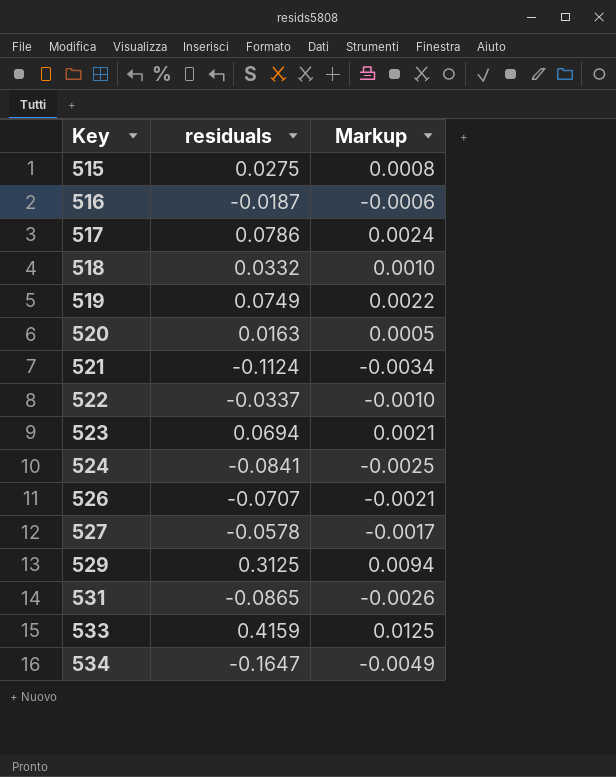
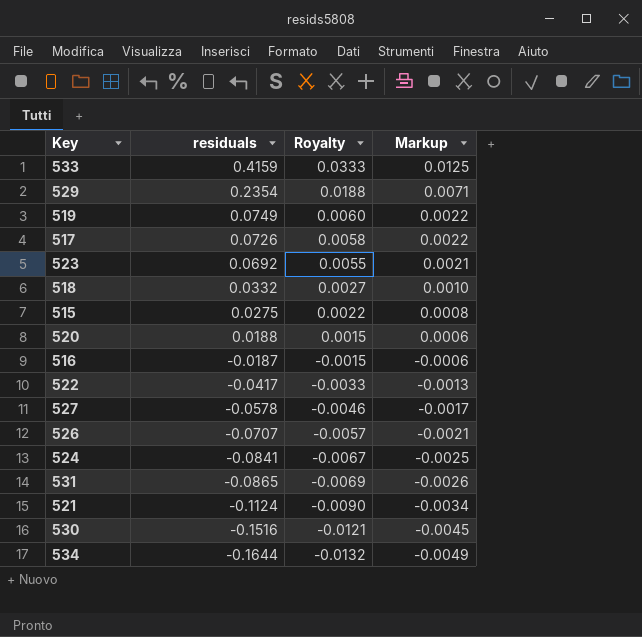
row order: Key ascending -> residuals descending
column Royalty | formula: none -> [residuals] * 0.08
529 | residuals: 0.3125 -> 0.2354
529 | Markup: 0.0094 -> 0.0071
517 | residuals: 0.0786 -> 0.0726
517 | Markup: 0.0024 -> 0.0022
523 | residuals: 0.0694 -> 0.0692
520 | residuals: 0.0163 -> 0.0188
520 | Markup: 0.0005 -> 0.0006
522 | residuals: -0.0337 -> -0.0417
522 | Markup: -0.0010 -> -0.0013
row 530: none -> -0.1516 | -0.0121 | -0.0045
534 | residuals: -0.1647 -> -0.1644

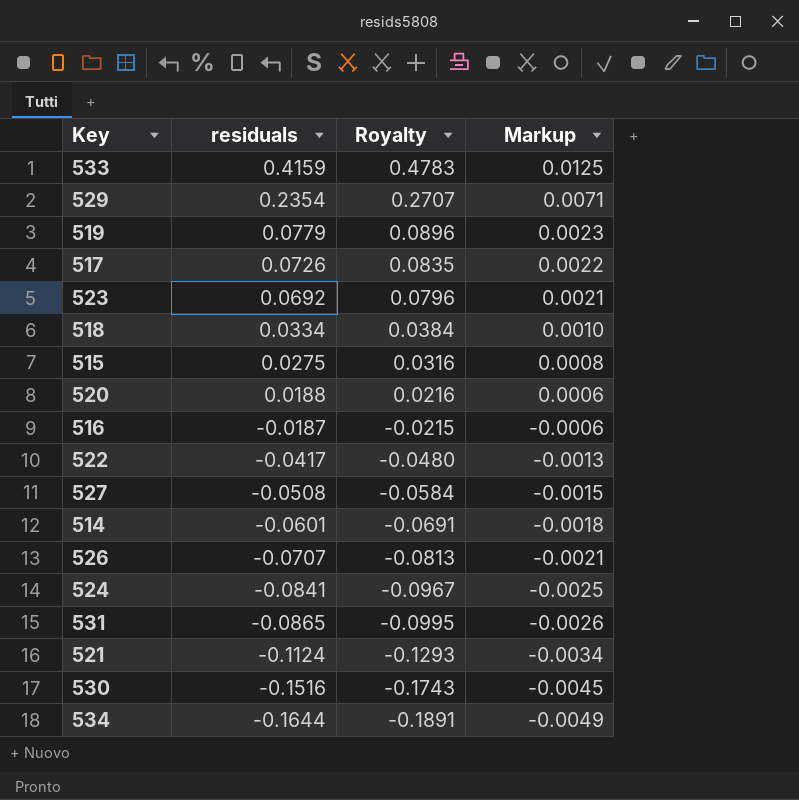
column Royalty | formula: [residuals] * 0.08 -> [residuals] * 1.15
519 | residuals: 0.0749 -> 0.0779
519 | Markup: 0.0022 -> 0.0023
518 | residuals: 0.0332 -> 0.0334
527 | residuals: -0.0578 -> -0.0508
527 | Markup: -0.0017 -> -0.0015
row 514: none -> -0.0601 | -0.0691 | -0.0018

